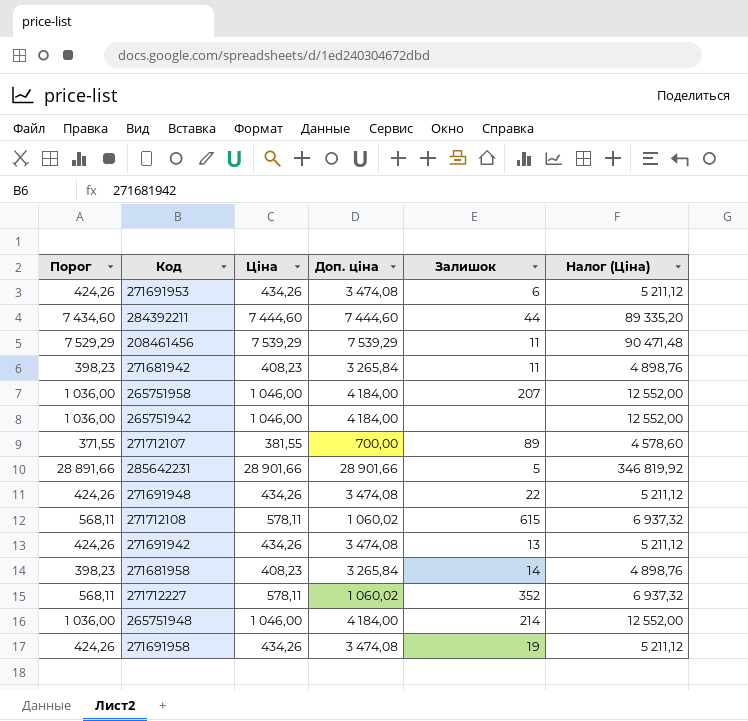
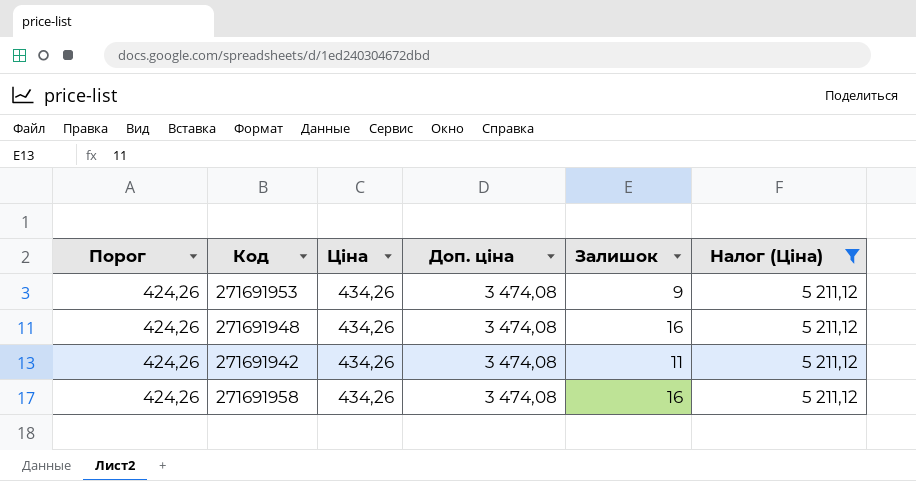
filter: none -> Налог (Ціна) = 5 211,12
271691953 | Залишок: 6 -> 9
271691948 | Залишок: 22 -> 16
271691942 | Залишок: 13 -> 11
271691958 | Залишок: 19 -> 16

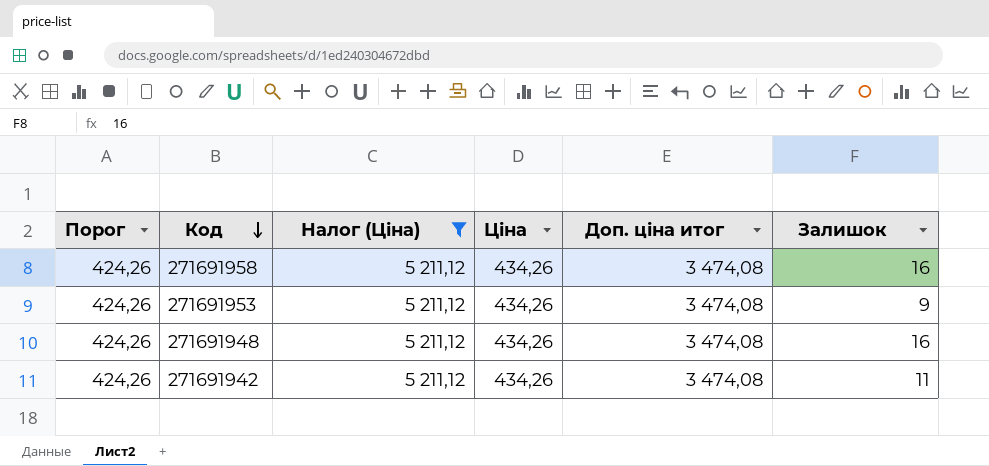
row order: none -> Код descending
column Налог (Ціна) | position: 6 -> 3
column name: Доп. ціна -> Доп. ціна итог

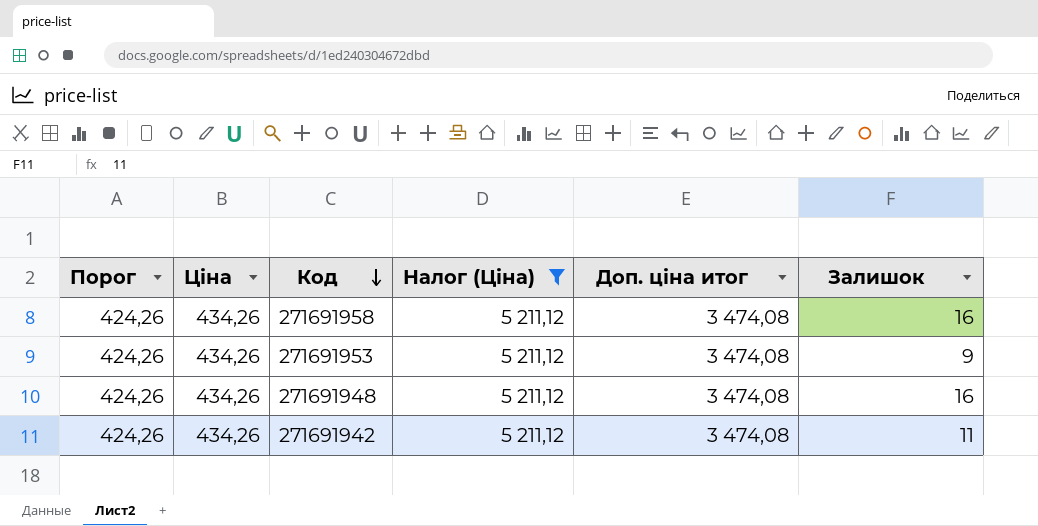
column Ціна | position: 4 -> 2

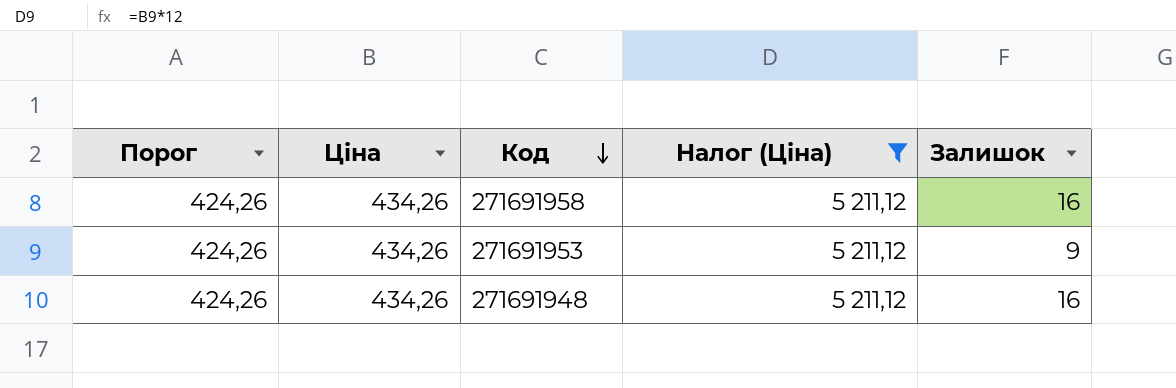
column Доп. ціна итог | position: 5 -> none
row 271691942: 424,26 | 434,26 | 5 211,12 | 3 474,08 | 11 -> none

